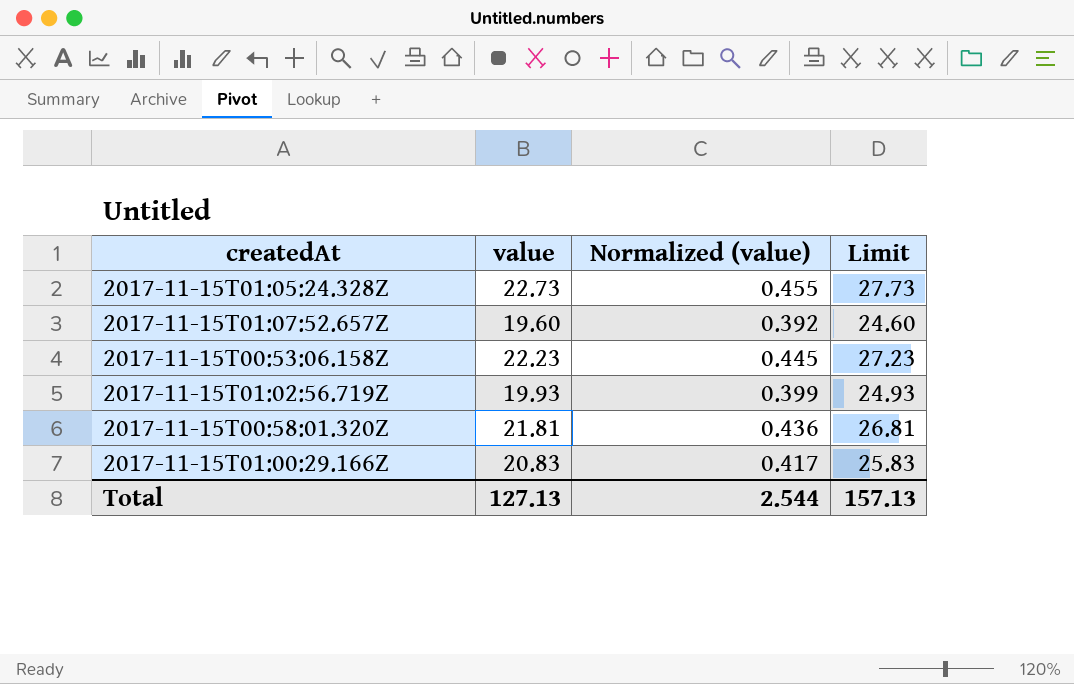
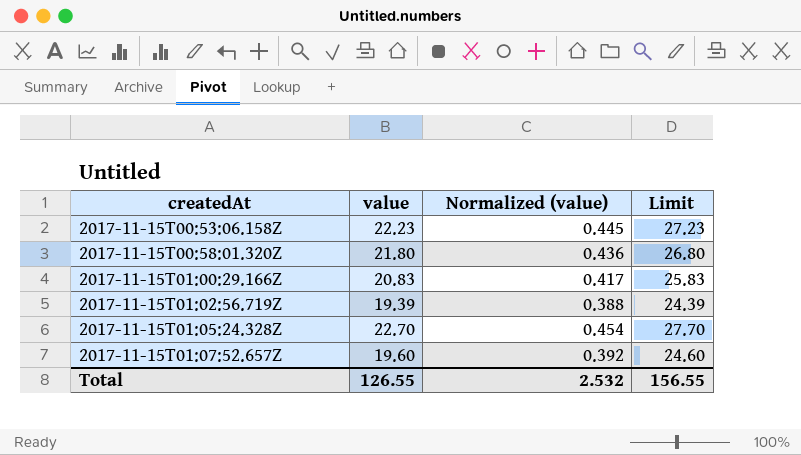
row order: none -> createdAt ascending
2017-11-15T00:58:01.320Z | value: 21.81 -> 21.80
2017-11-15T00:58:01.320Z | Limit: 26.81 -> 26.80
2017-11-15T01:02:56.719Z | value: 19.93 -> 19.39
2017-11-15T01:02:56.719Z | Normalized (value): 0.399 -> 0.388
2017-11-15T01:02:56.719Z | Limit: 24.93 -> 24.39
2017-11-15T01:05:24.328Z | value: 22.73 -> 22.70
2017-11-15T01:05:24.328Z | Normalized (value): 0.455 -> 0.454
2017-11-15T01:05:24.328Z | Limit: 27.73 -> 27.70
Total | value: 127.13 -> 126.55
Total | Normalized (value): 2.544 -> 2.532
Total | Limit: 157.13 -> 156.55

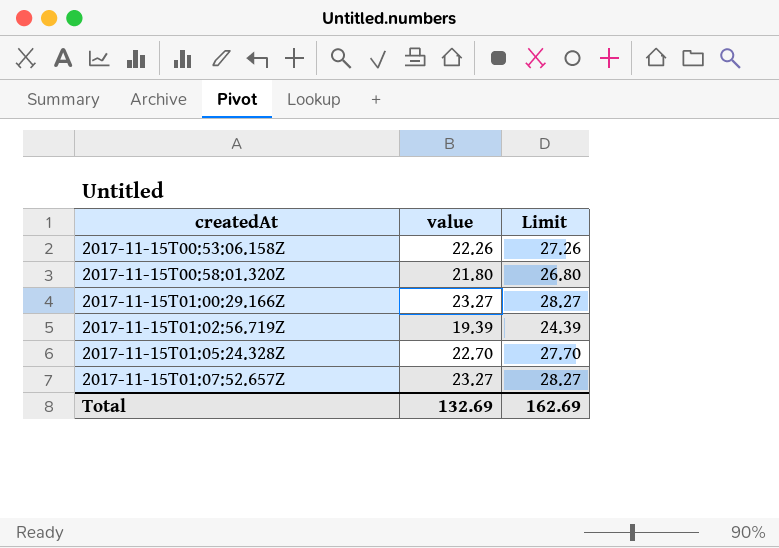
column Normalized (value) | formula: [value] * 0.02 -> none
2017-11-15T00:53:06.158Z | value: 22.23 -> 22.26
2017-11-15T00:53:06.158Z | Limit: 27.23 -> 27.26
2017-11-15T01:00:29.166Z | value: 20.83 -> 23.27
2017-11-15T01:00:29.166Z | Limit: 25.83 -> 28.27
2017-11-15T01:07:52.657Z | value: 19.60 -> 23.27
2017-11-15T01:07:52.657Z | Limit: 24.60 -> 28.27
Total | value: 126.55 -> 132.69
Total | Limit: 156.55 -> 162.69

